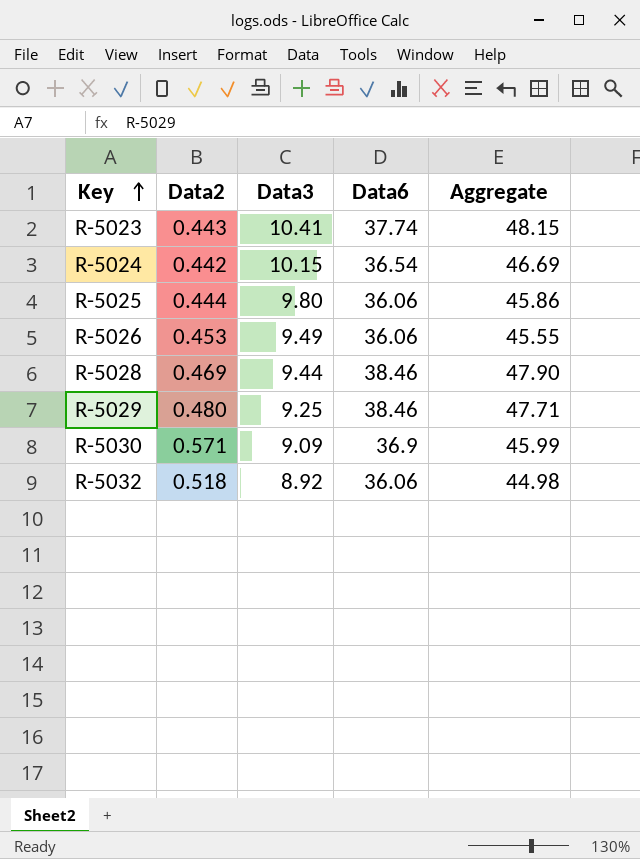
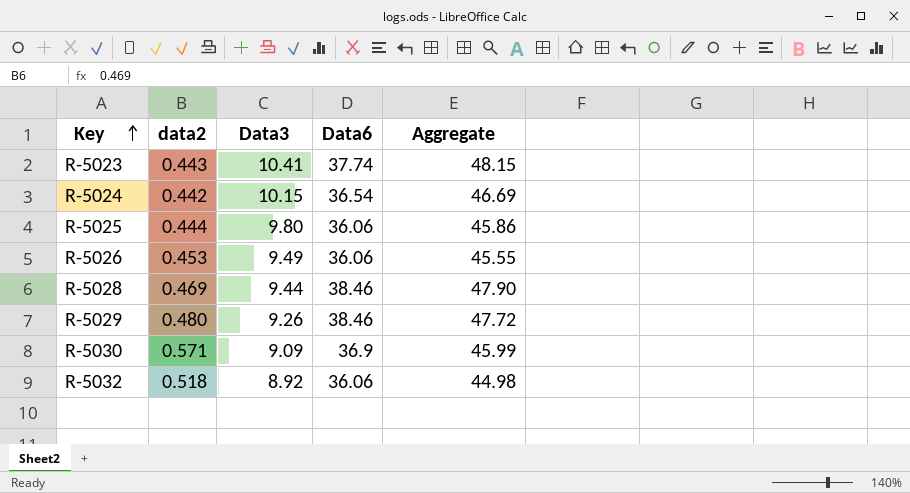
column name: Data2 -> data2
R-5029 | Data3: 9.25 -> 9.26
R-5029 | Aggregate: 47.71 -> 47.72

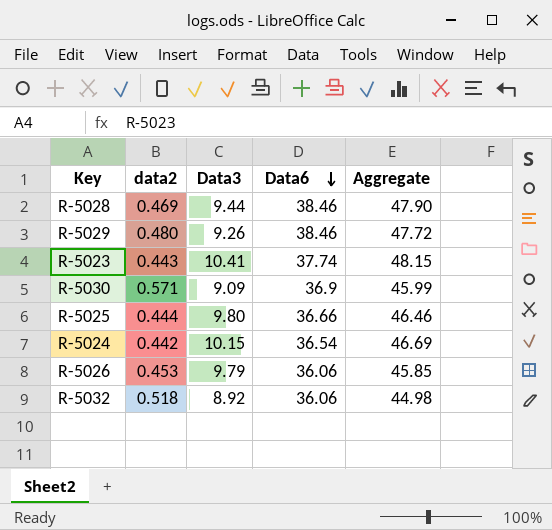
row order: Key ascending -> Data6 descending
R-5025 | Data6: 36.06 -> 36.66
R-5025 | Aggregate: 45.86 -> 46.46
R-5026 | Data3: 9.49 -> 9.79
R-5026 | Aggregate: 45.55 -> 45.85

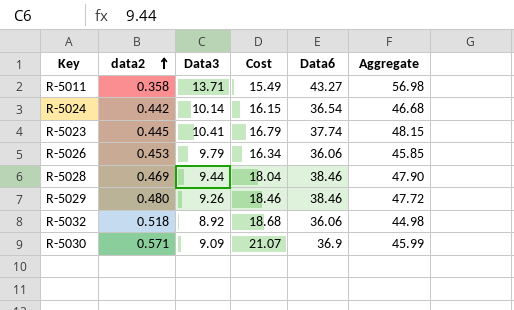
row order: Data6 descending -> data2 ascending
column Cost | formula: none -> [data2] * [Data6]
row R-5025: 0.444 | 9.80 | 36.66 | 46.46 -> none
row R-5011: none -> 0.358 | 13.71 | 15.49 | 43.27 | 56.98
R-5024 | Data3: 10.15 -> 10.14
R-5024 | Aggregate: 46.69 -> 46.68
R-5023 | data2: 0.443 -> 0.445

